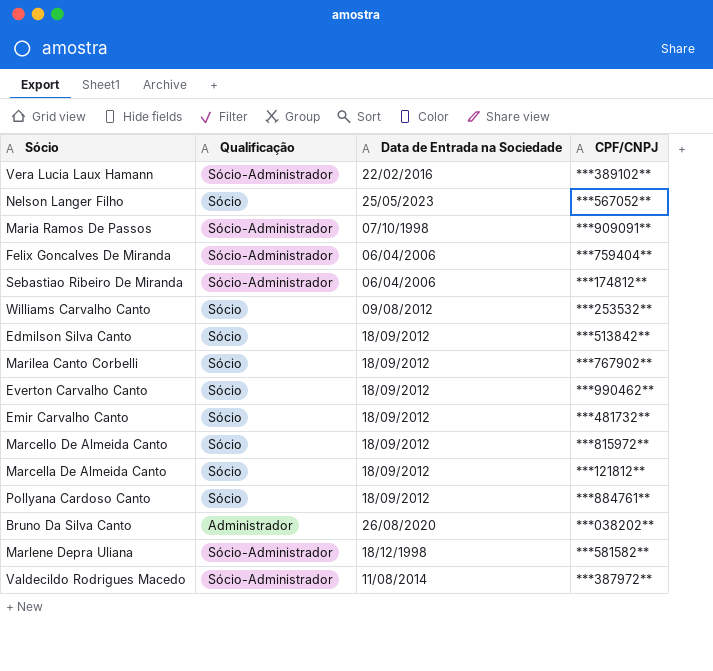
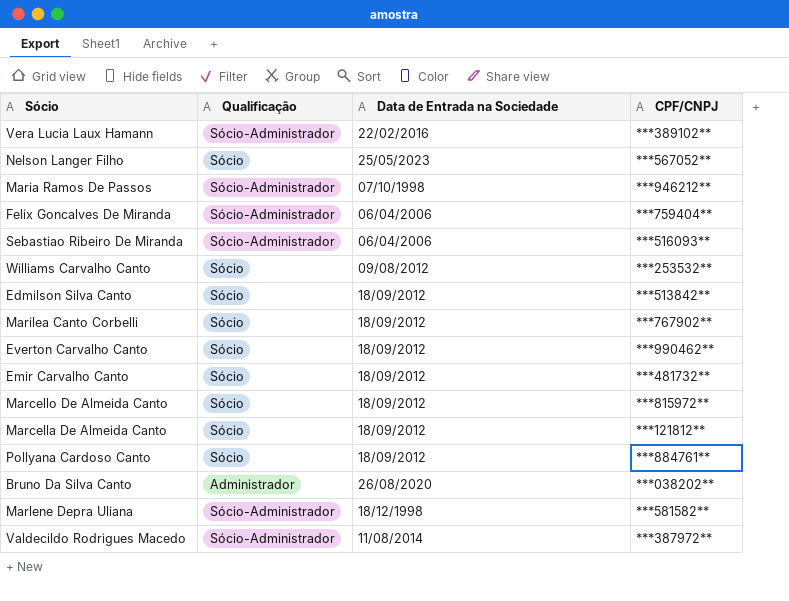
Maria Ramos De Passos | CPF/CNPJ: ***909091** -> ***946212**
Sebastiao Ribeiro De Miranda | CPF/CNPJ: ***174812** -> ***516093**

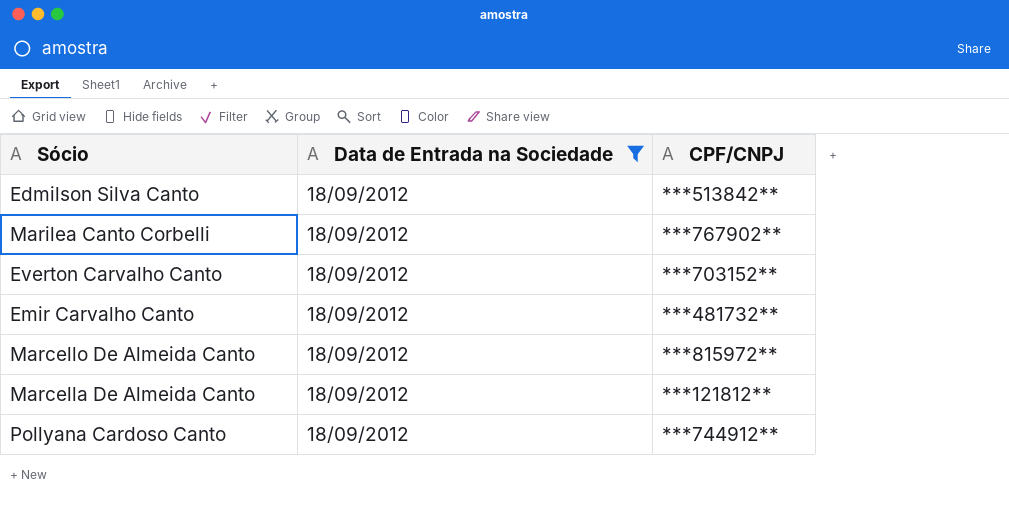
filter: none -> Data de Entrada na Sociedade = 18/09/2012
column Qualificação | position: 2 -> none
Everton Carvalho Canto | CPF/CNPJ: ***990462** -> ***703152**
Pollyana Cardoso Canto | CPF/CNPJ: ***884761** -> ***744912**

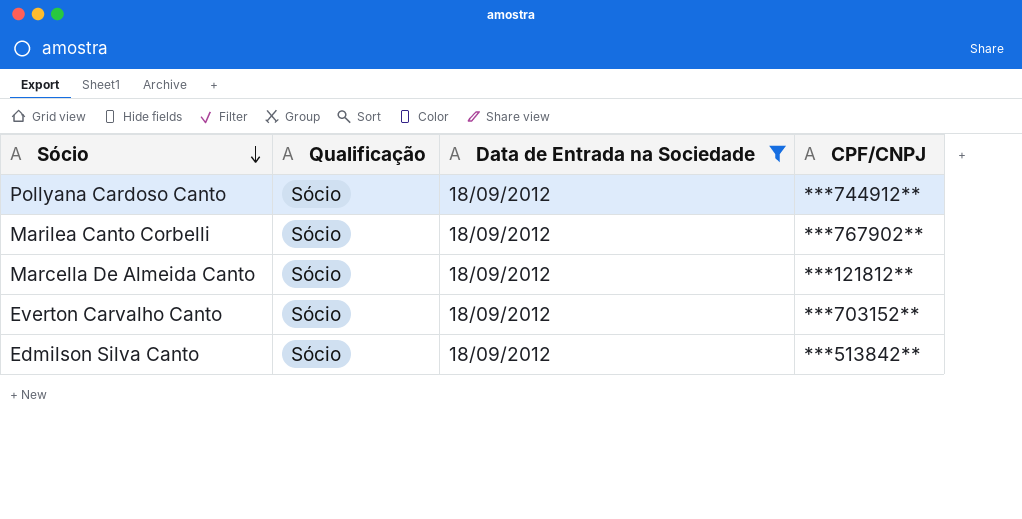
row order: none -> Sócio descending
column Qualificação | position: none -> 2
row Emir Carvalho Canto: 18/09/2012 | ***481732** -> none
row Marcello De Almeida Canto: 18/09/2012 | ***815972** -> none

